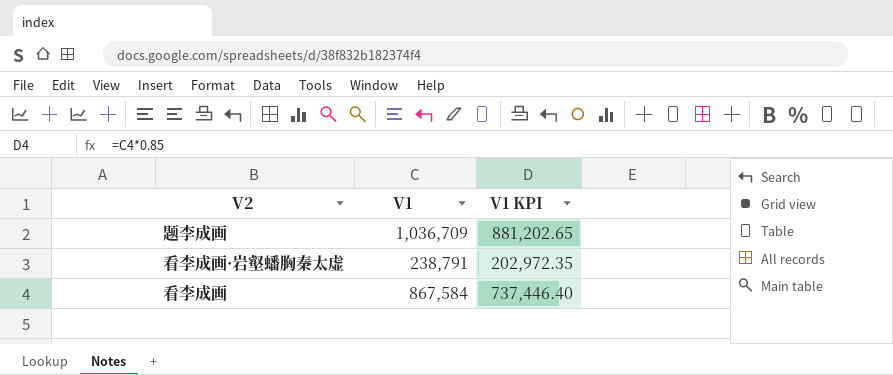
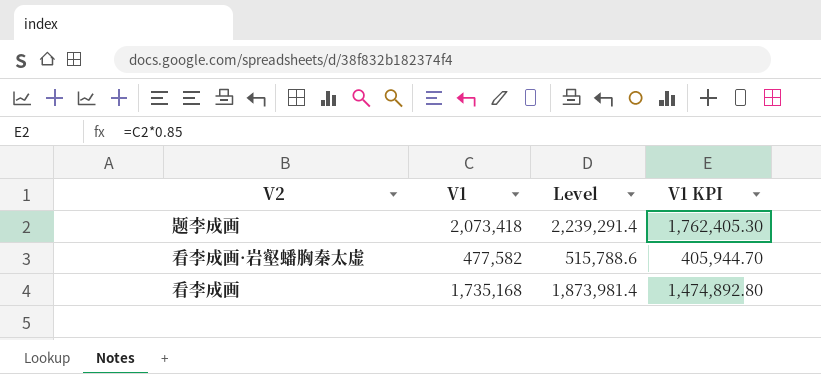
column Level | formula: none -> [V1] * 1.08
题李成画 | V1: 1,036,709 -> 2,073,418
题李成画 | V1 KPI: 881,202.65 -> 1,762,405.30
看李成画·岩壑蟠胸秦太虚 | V1: 238,791 -> 477,582
看李成画·岩壑蟠胸秦太虚 | V1 KPI: 202,972.35 -> 405,944.70
看李成画 | V1: 867,584 -> 1,735,168
看李成画 | V1 KPI: 737,446.40 -> 1,474,892.80

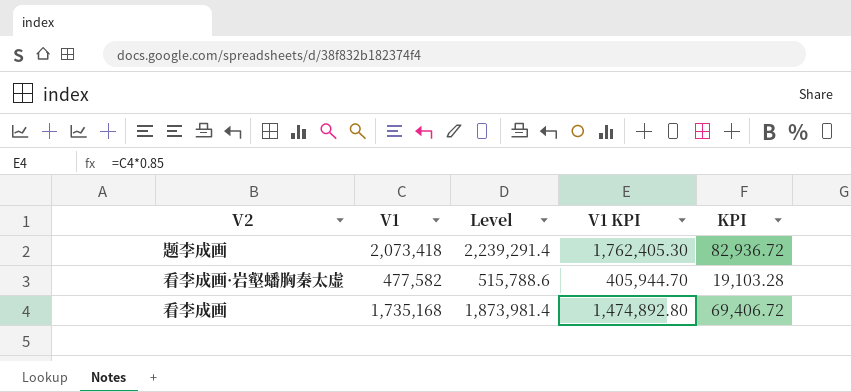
column KPI | formula: none -> [V1] * 0.04

